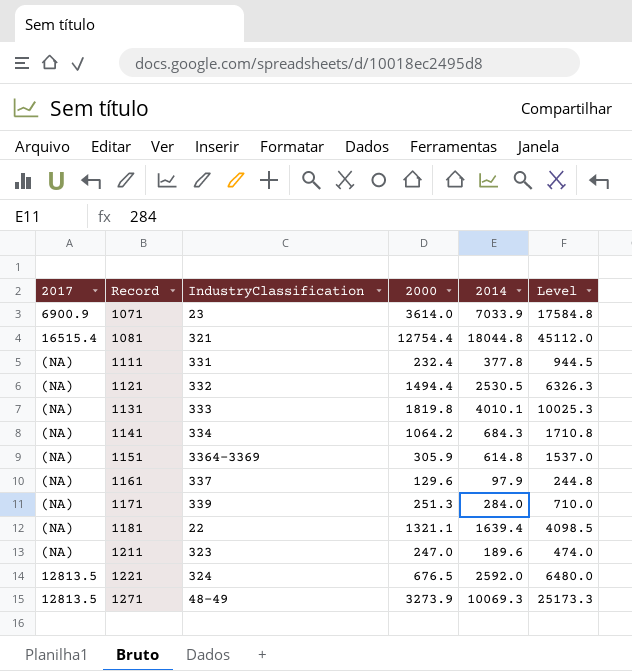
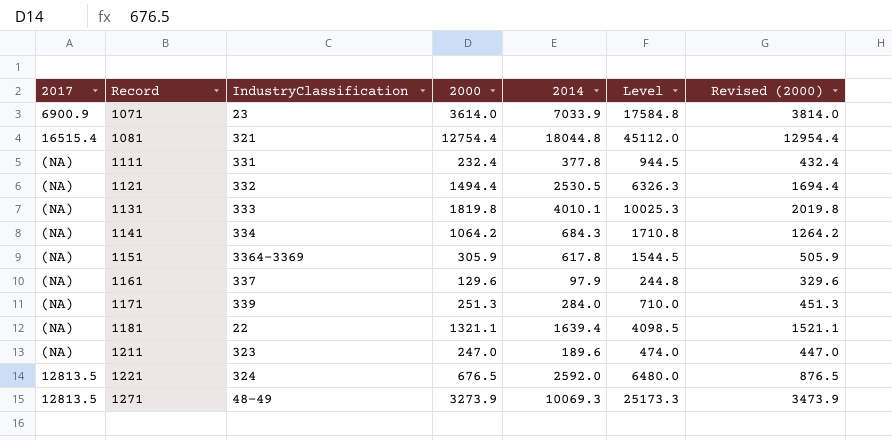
column Revised (2000) | formula: none -> [2000] + 200
1151 | 2014: 614.8 -> 617.8
1151 | Level: 1537.0 -> 1544.5

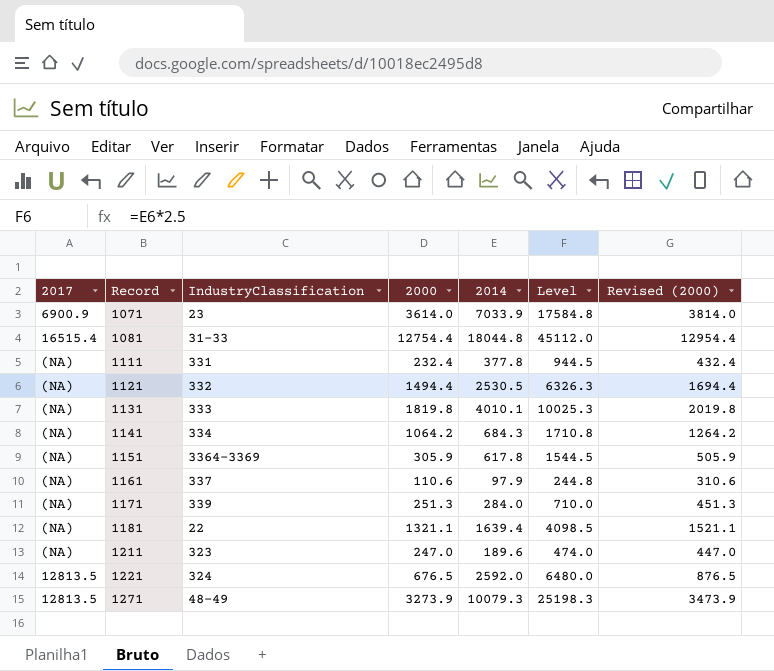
1081 | IndustryClassification: 321 -> 31-33
1161 | 2000: 129.6 -> 110.6
1161 | Revised (2000): 329.6 -> 310.6
1271 | 2014: 10069.3 -> 10079.3
1271 | Level: 25173.3 -> 25198.3

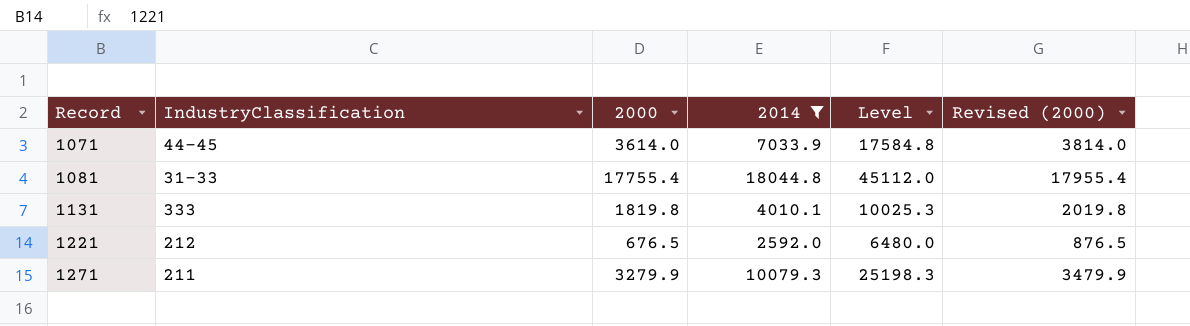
filter: none -> 2014 >= 2592.0
column 2017 | position: 1 -> none
1071 | IndustryClassification: 23 -> 44-45
1081 | 2000: 12754.4 -> 17755.4
1081 | Revised (2000): 12954.4 -> 17955.4
1221 | IndustryClassification: 324 -> 212
1271 | IndustryClassification: 48-49 -> 211
1271 | 2000: 3273.9 -> 3279.9
1271 | Revised (2000): 3473.9 -> 3479.9

